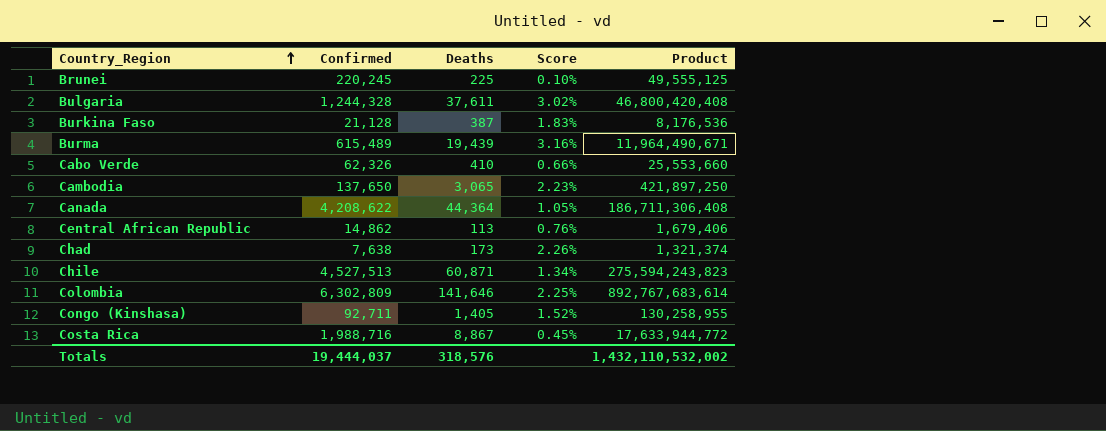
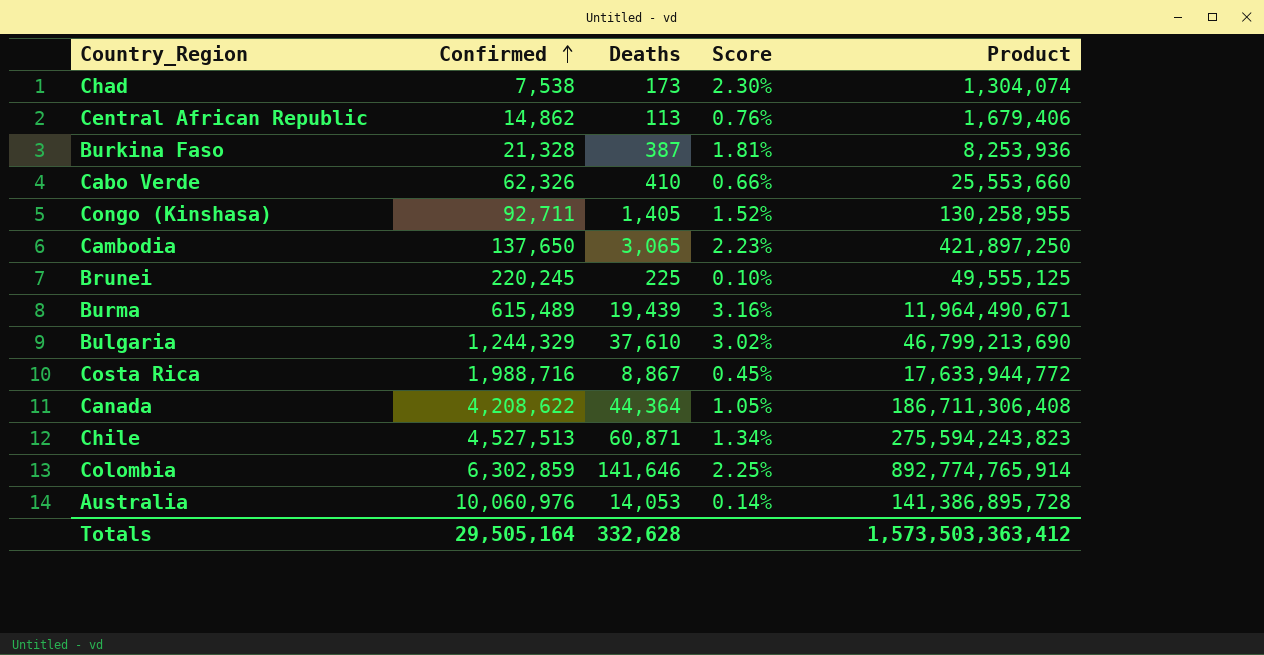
row order: Country_Region ascending -> Confirmed ascending
Chad | Confirmed: 7,638 -> 7,538
Chad | Score: 2.26% -> 2.30%
Chad | Product: 1,321,374 -> 1,304,074
Burkina Faso | Confirmed: 21,128 -> 21,328
Burkina Faso | Score: 1.83% -> 1.81%
Burkina Faso | Product: 8,176,536 -> 8,253,936
Bulgaria | Confirmed: 1,244,328 -> 1,244,329
Bulgaria | Deaths: 37,611 -> 37,610
Bulgaria | Product: 46,800,420,408 -> 46,799,213,690
Colombia | Confirmed: 6,302,809 -> 6,302,859
Colombia | Product: 892,767,683,614 -> 892,774,765,914
row Australia: none -> 10,060,976 | 14,053 | 0.14% | 141,386,895,728
Totals | Confirmed: 19,444,037 -> 29,505,164
Totals | Deaths: 318,576 -> 332,628
Totals | Product: 1,432,110,532,002 -> 1,573,503,363,412

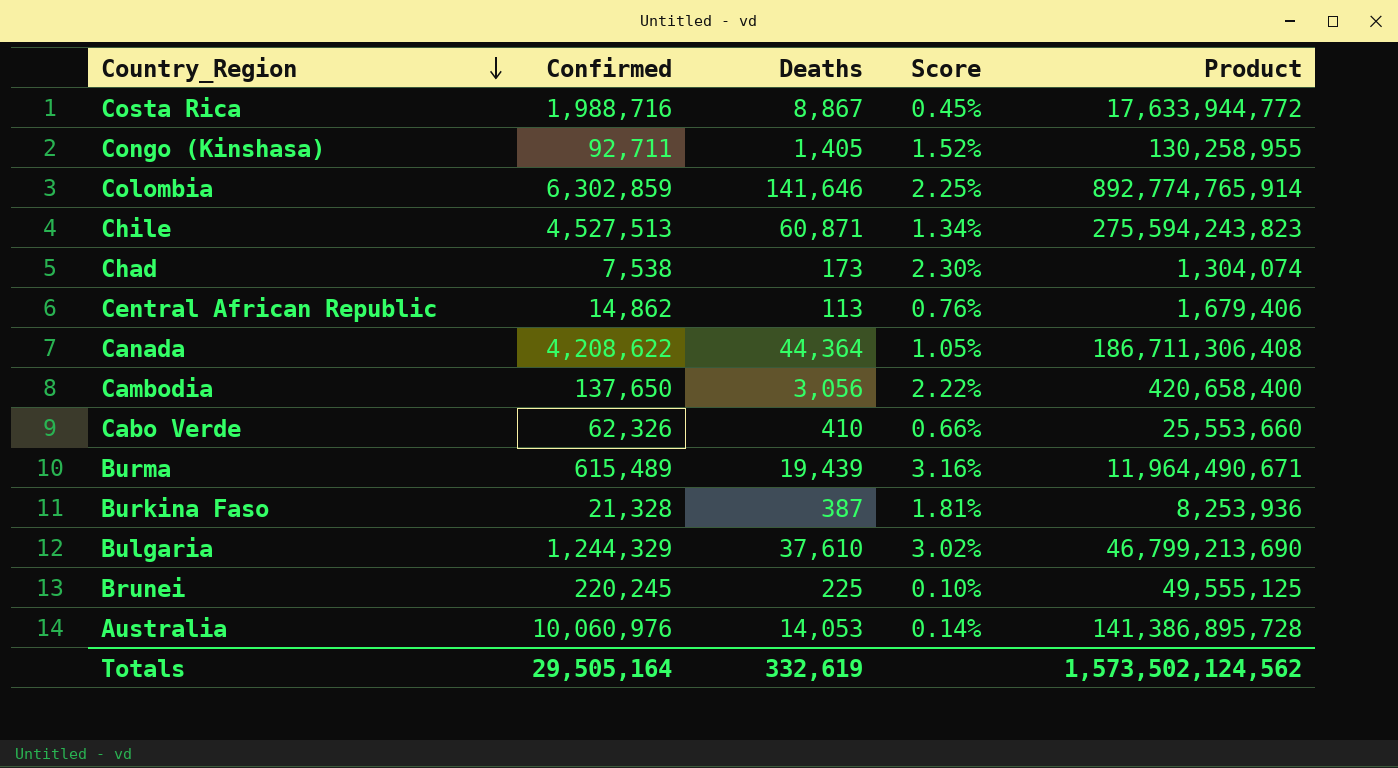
row order: Confirmed ascending -> Country_Region descending
Cambodia | Deaths: 3,065 -> 3,056
Cambodia | Score: 2.23% -> 2.22%
Cambodia | Product: 421,897,250 -> 420,658,400
Totals | Deaths: 332,628 -> 332,619
Totals | Product: 1,573,503,363,412 -> 1,573,502,124,562

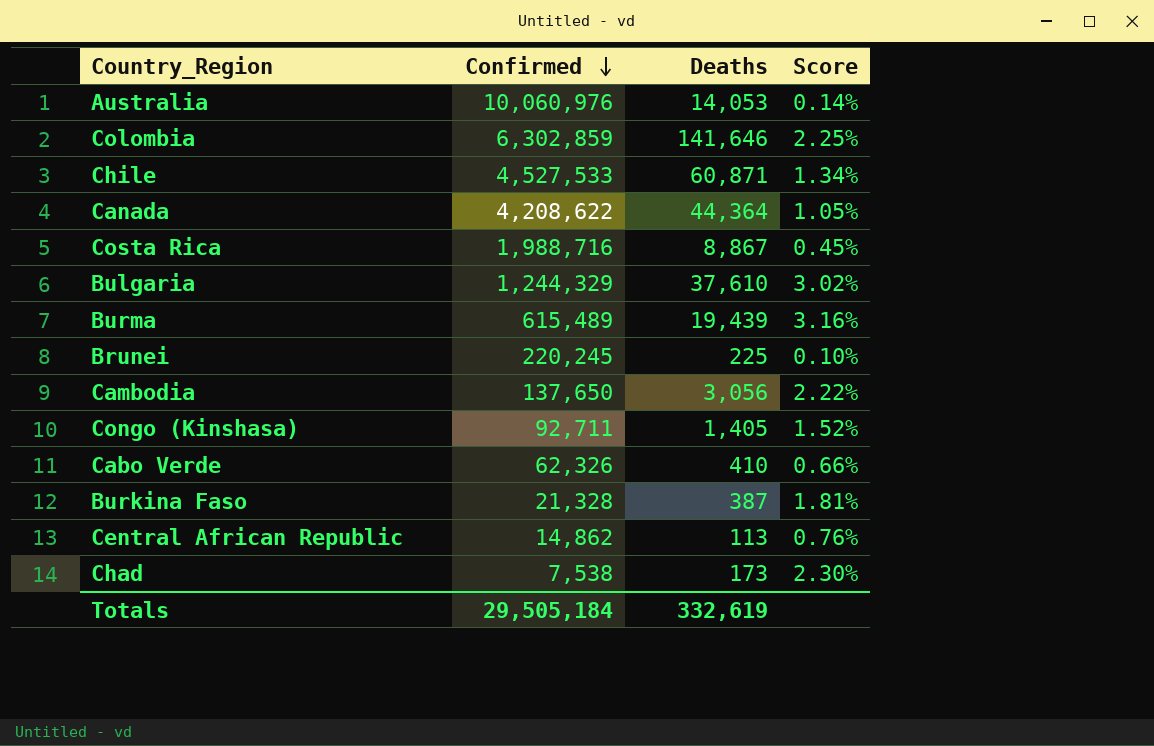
row order: Country_Region descending -> Confirmed descending
column Product | formula: [Confirmed] * [Deaths] -> none
Chile | Confirmed: 4,527,513 -> 4,527,533
Totals | Confirmed: 29,505,164 -> 29,505,184

